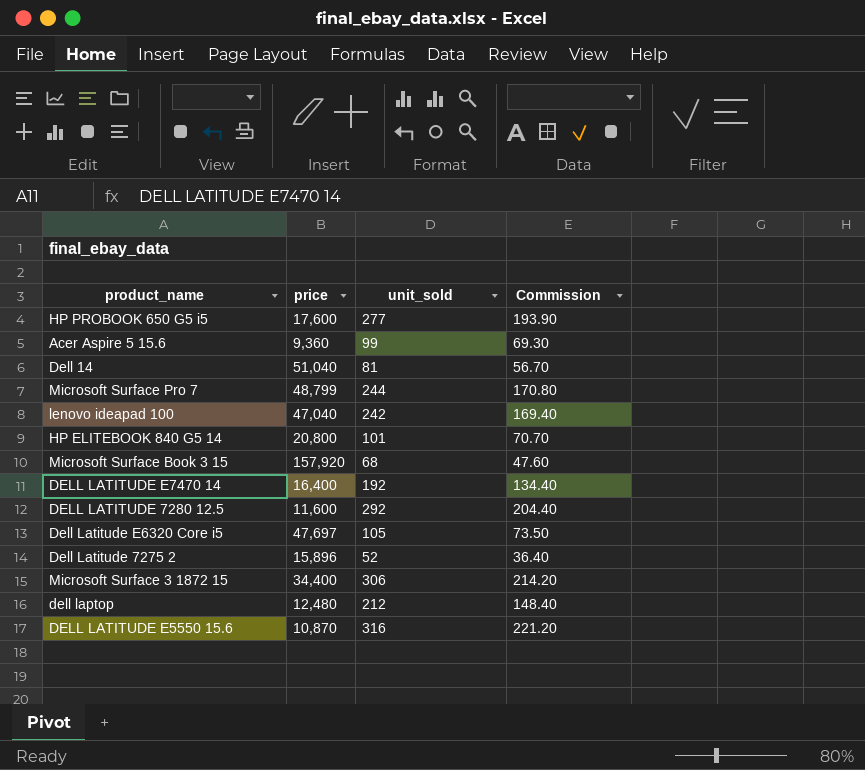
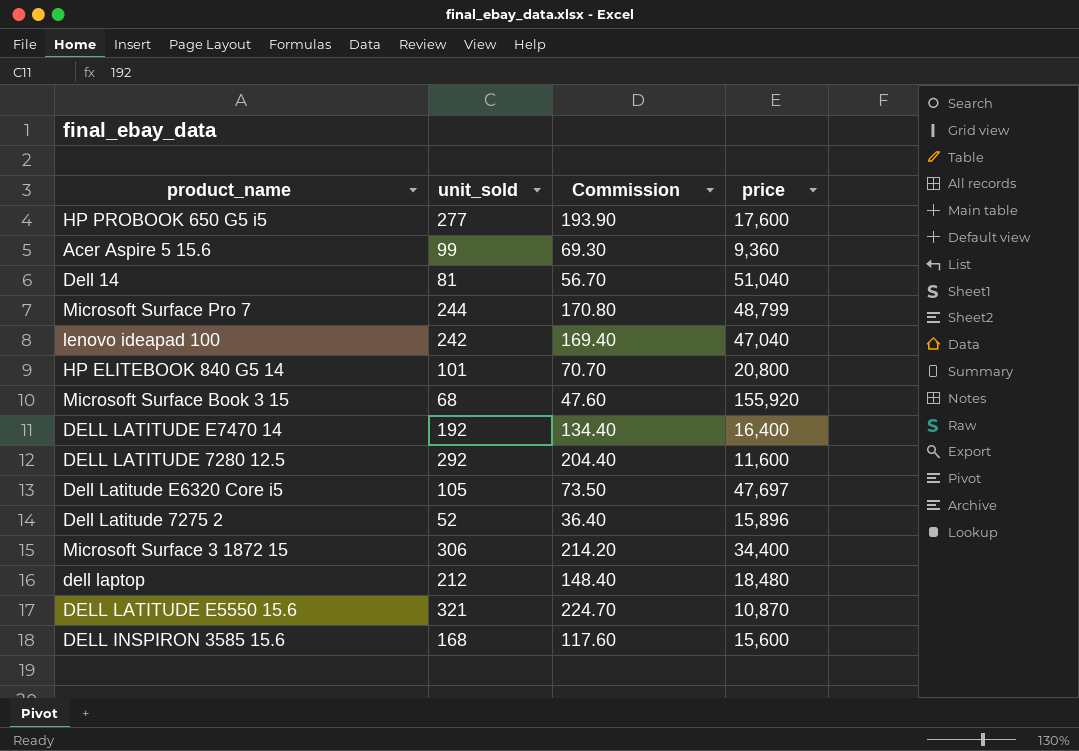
column price | position: 2 -> 4
Microsoft Surface Book 3 15 | price: 157,920 -> 155,920
dell laptop | price: 12,480 -> 18,480
DELL LATITUDE E5550 15.6 | unit_sold: 316 -> 321
DELL LATITUDE E5550 15.6 | Commission: 221.20 -> 224.70
row DELL INSPIRON 3585 15.6: none -> 168 | 117.60 | 15,600

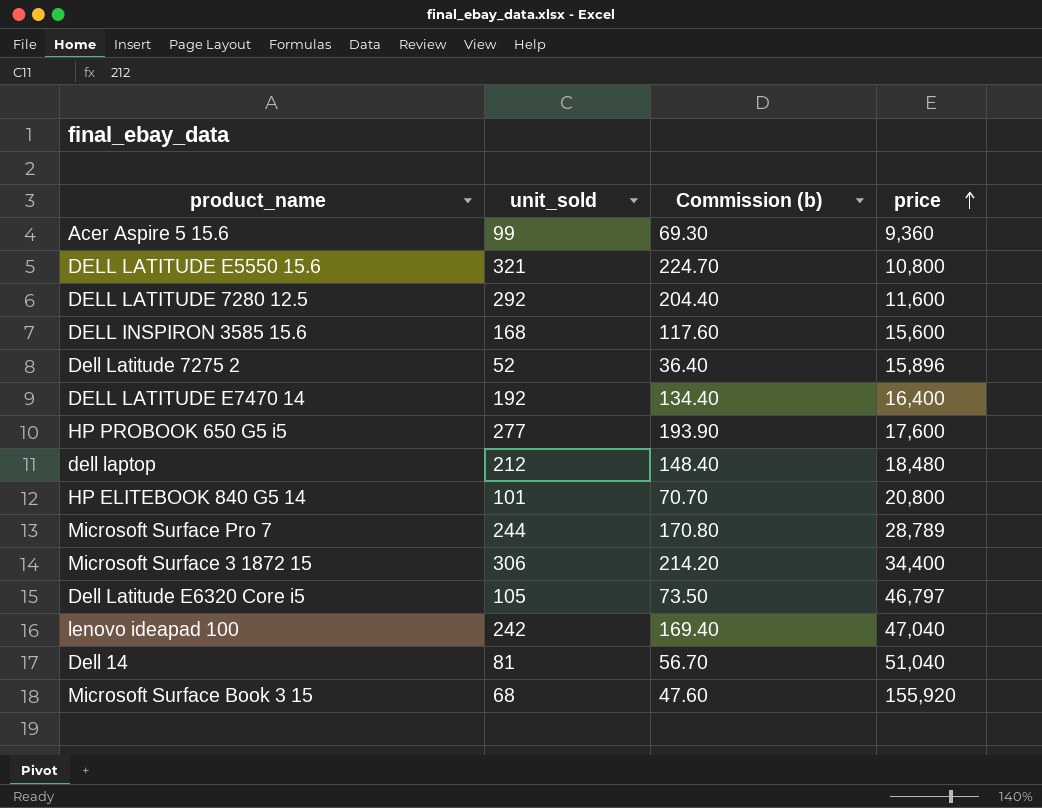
row order: none -> price ascending
column name: Commission -> Commission (b)
DELL LATITUDE E5550 15.6 | price: 10,870 -> 10,800
Microsoft Surface Pro 7 | price: 48,799 -> 28,789
Dell Latitude E6320 Core i5 | price: 47,697 -> 46,797

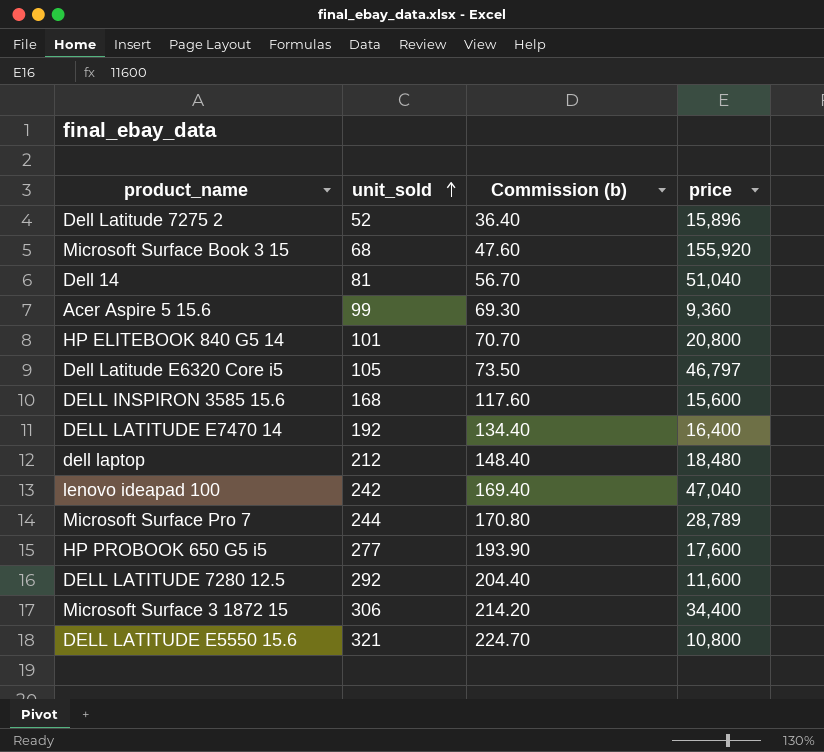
row order: price ascending -> unit_sold ascending

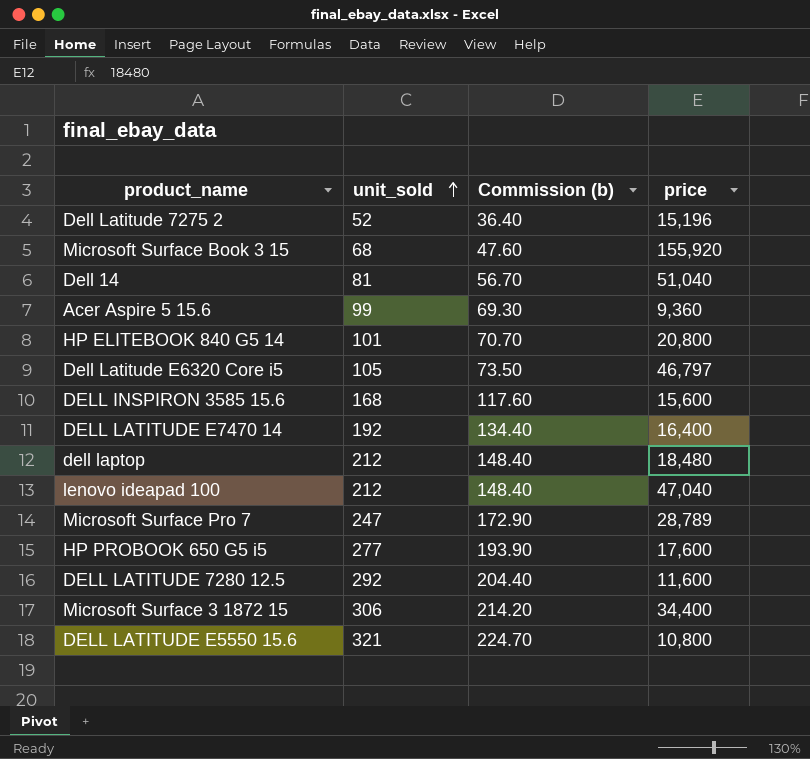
Dell Latitude 7275 2 | price: 15,896 -> 15,196
lenovo ideapad 100 | unit_sold: 242 -> 212
lenovo ideapad 100 | Commission (b): 169.40 -> 148.40
Microsoft Surface Pro 7 | unit_sold: 244 -> 247
Microsoft Surface Pro 7 | Commission (b): 170.80 -> 172.90

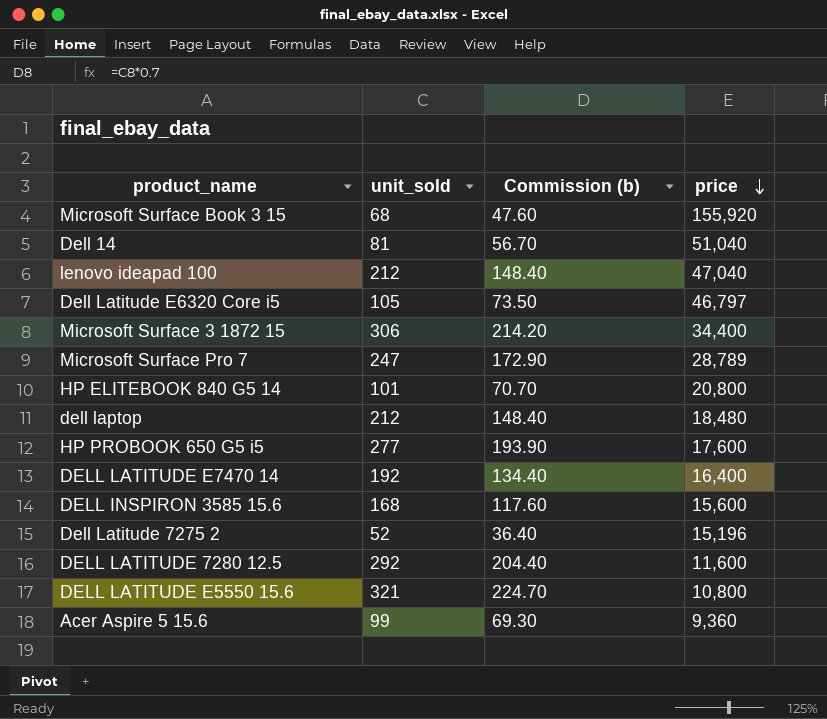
row order: unit_sold ascending -> price descending

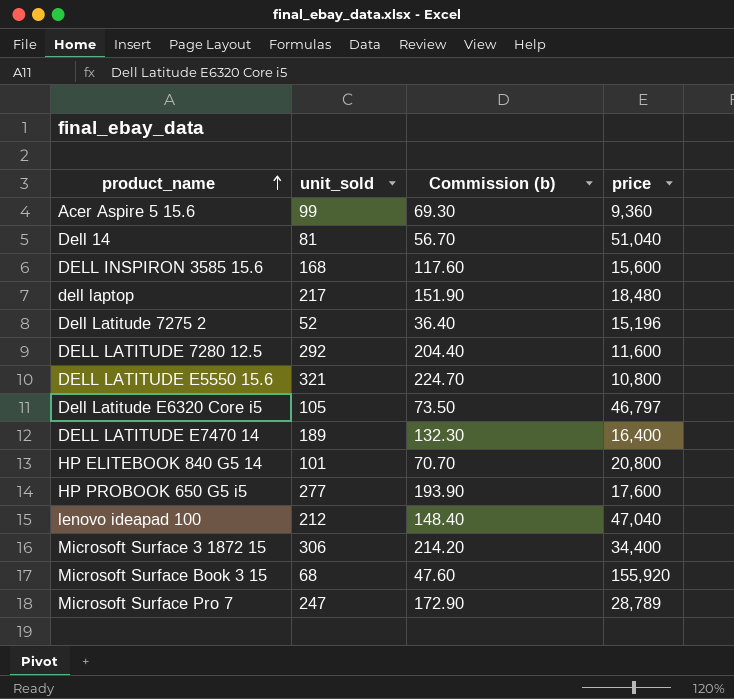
row order: price descending -> product_name ascending
dell laptop | unit_sold: 212 -> 217
dell laptop | Commission (b): 148.40 -> 151.90
DELL LATITUDE E7470 14 | unit_sold: 192 -> 189
DELL LATITUDE E7470 14 | Commission (b): 134.40 -> 132.30

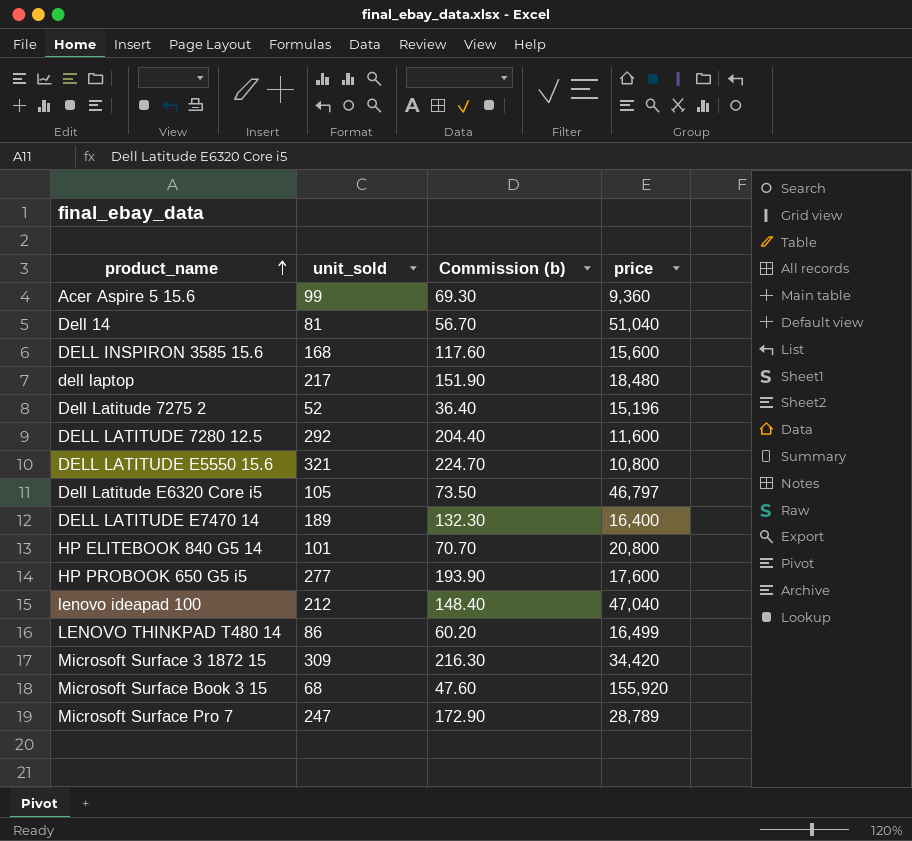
row LENOVO THINKPAD T480 14: none -> 86 | 60.20 | 16,499
Microsoft Surface 3 1872 15 | unit_sold: 306 -> 309
Microsoft Surface 3 1872 15 | Commission (b): 214.20 -> 216.30
Microsoft Surface 3 1872 15 | price: 34,400 -> 34,420

